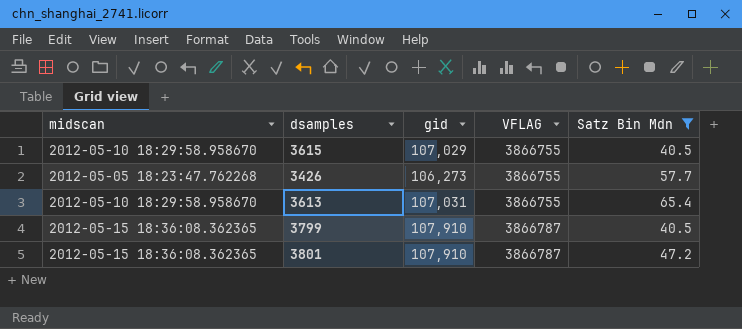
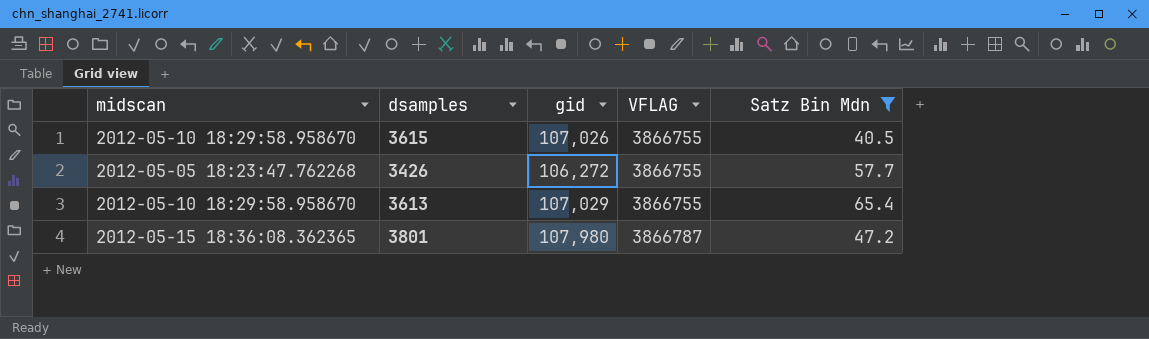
row 3799: 2012-05-15 18:36:08.362365 | 107,910 | 3866787 | 40.5 -> none
3615 | gid: 107,029 -> 107,026
3426 | gid: 106,273 -> 106,272
3613 | gid: 107,031 -> 107,029
3801 | gid: 107,910 -> 107,980

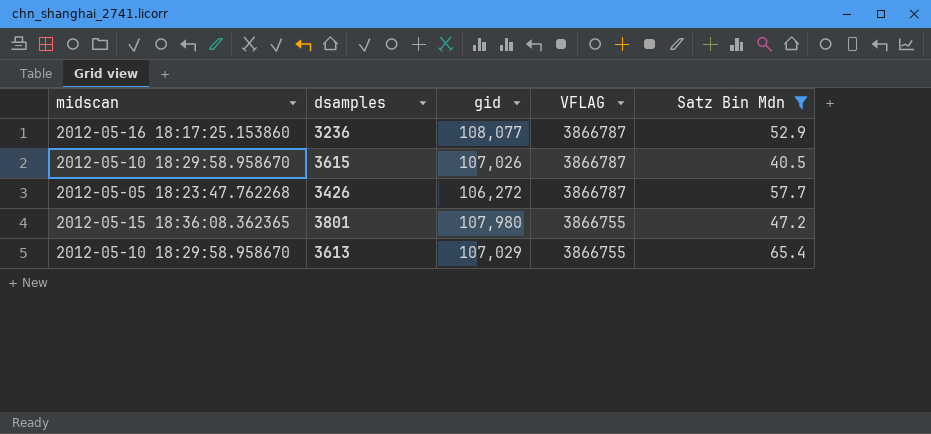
row order: VFLAG ascending -> VFLAG descending
row 3236: none -> 2012-05-16 18:17:25.153860 | 108,077 | 3866787 | 52.9
3615 | VFLAG: 3866755 -> 3866787
3426 | VFLAG: 3866755 -> 3866787
3801 | VFLAG: 3866787 -> 3866755

